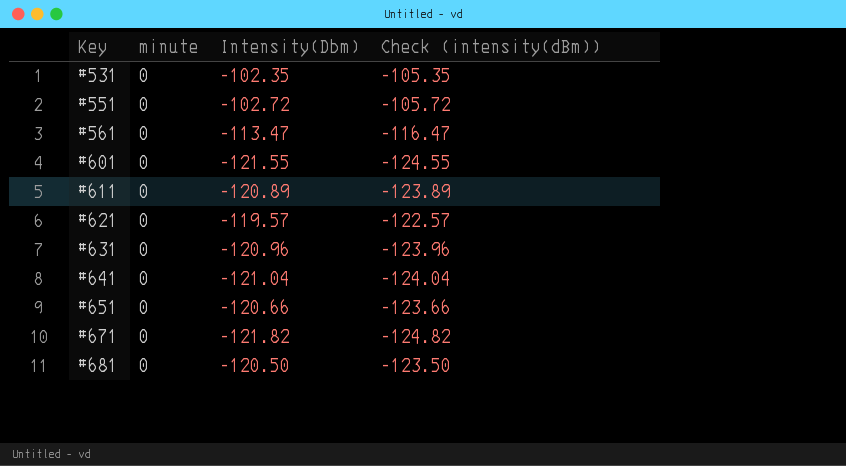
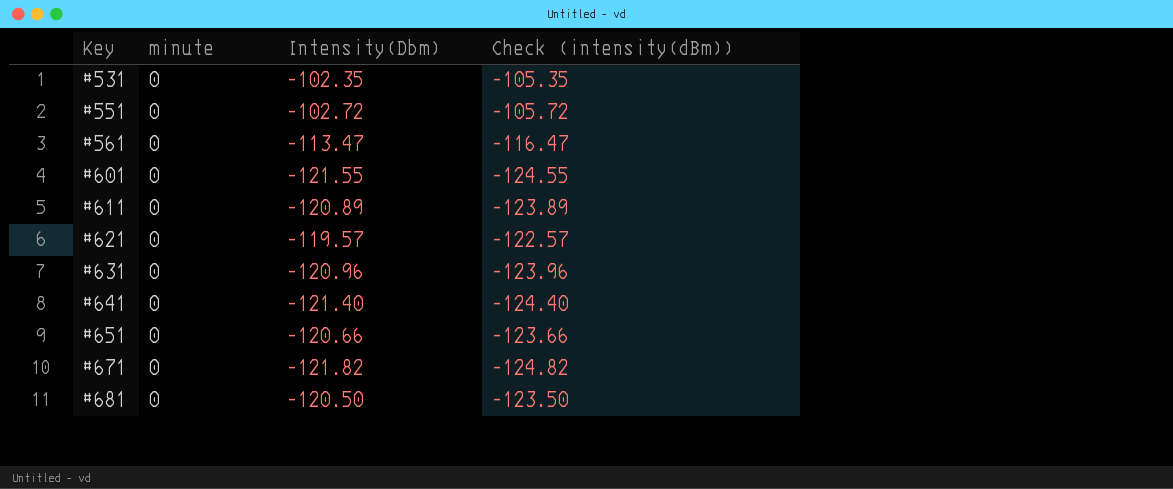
#641 | Intensity(Dbm): -121.04 -> -121.40
#641 | Check (intensity(dBm)): -124.04 -> -124.40

